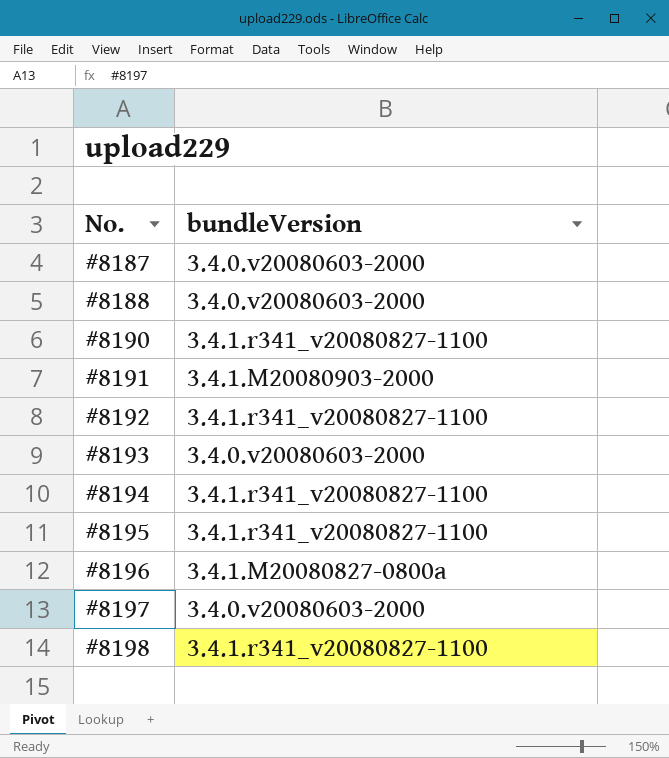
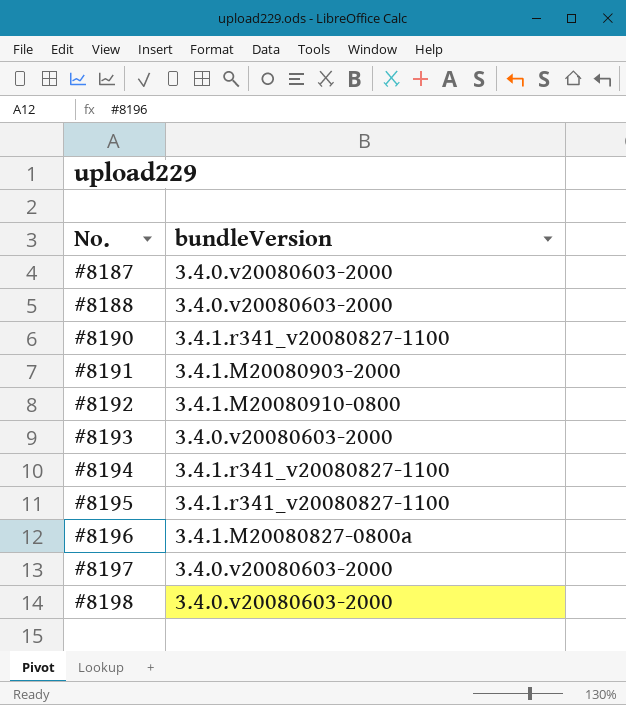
#8192 | bundleVersion: 3.4.1.r341_v20080827-1100 -> 3.4.1.M20080910-0800
#8198 | bundleVersion: 3.4.1.r341_v20080827-1100 -> 3.4.0.v20080603-2000

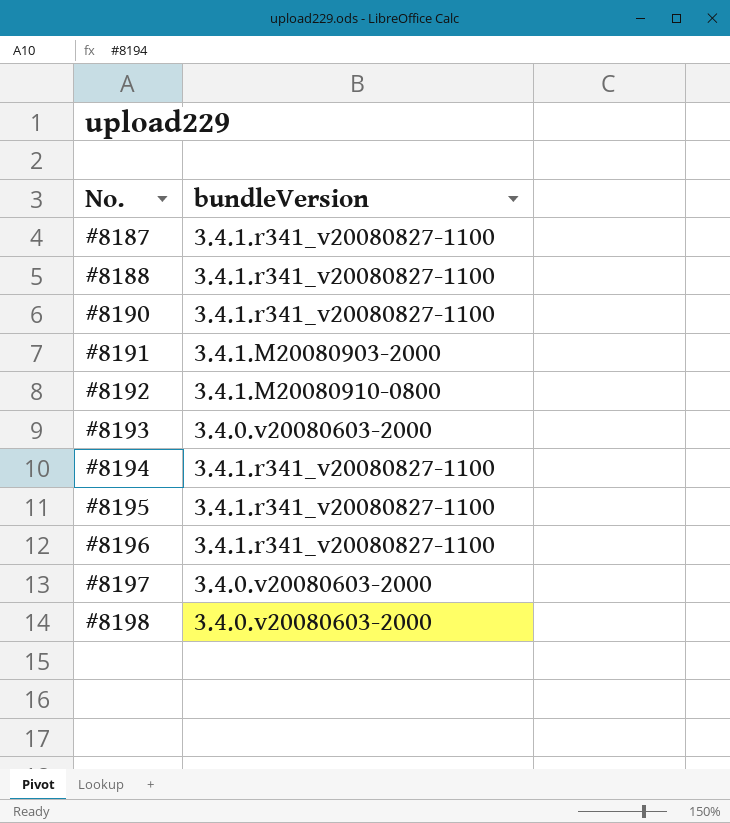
#8187 | bundleVersion: 3.4.0.v20080603-2000 -> 3.4.1.r341_v20080827-1100
#8188 | bundleVersion: 3.4.0.v20080603-2000 -> 3.4.1.r341_v20080827-1100
#8196 | bundleVersion: 3.4.1.M20080827-0800a -> 3.4.1.r341_v20080827-1100

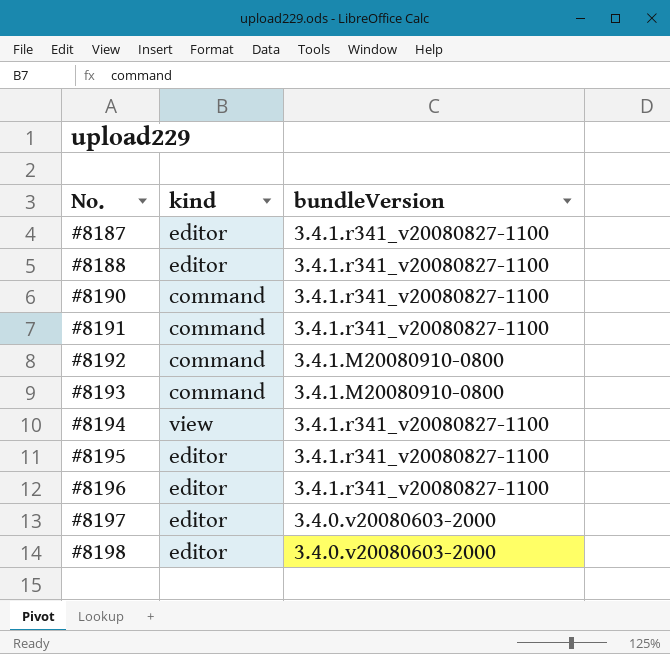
column kind | position: none -> 2
#8191 | bundleVersion: 3.4.1.M20080903-2000 -> 3.4.1.r341_v20080827-1100
#8193 | bundleVersion: 3.4.0.v20080603-2000 -> 3.4.1.M20080910-0800

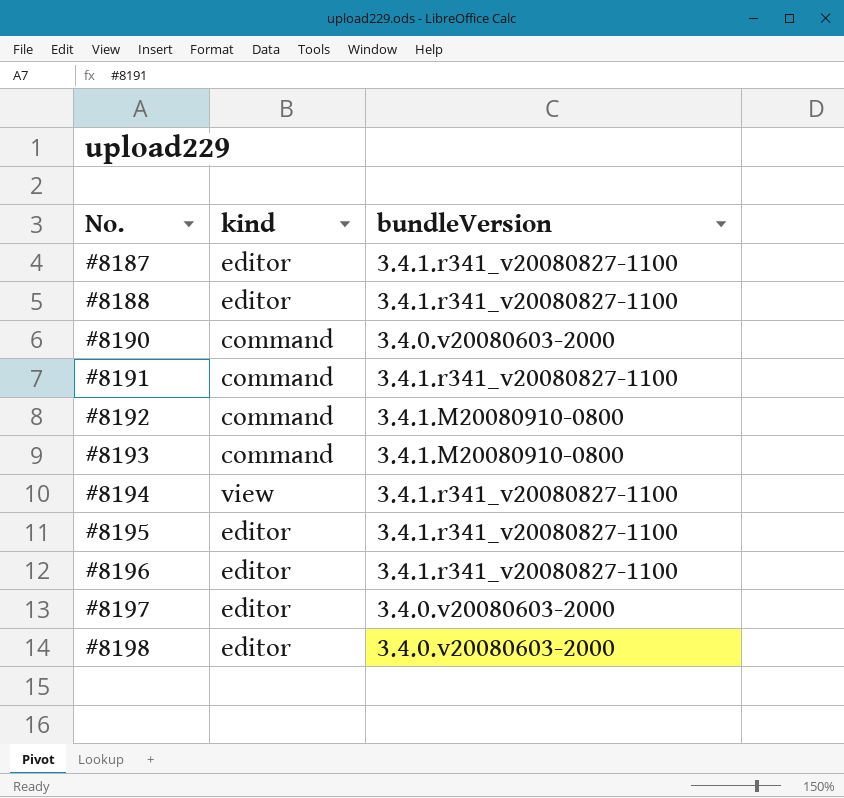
#8190 | bundleVersion: 3.4.1.r341_v20080827-1100 -> 3.4.0.v20080603-2000

